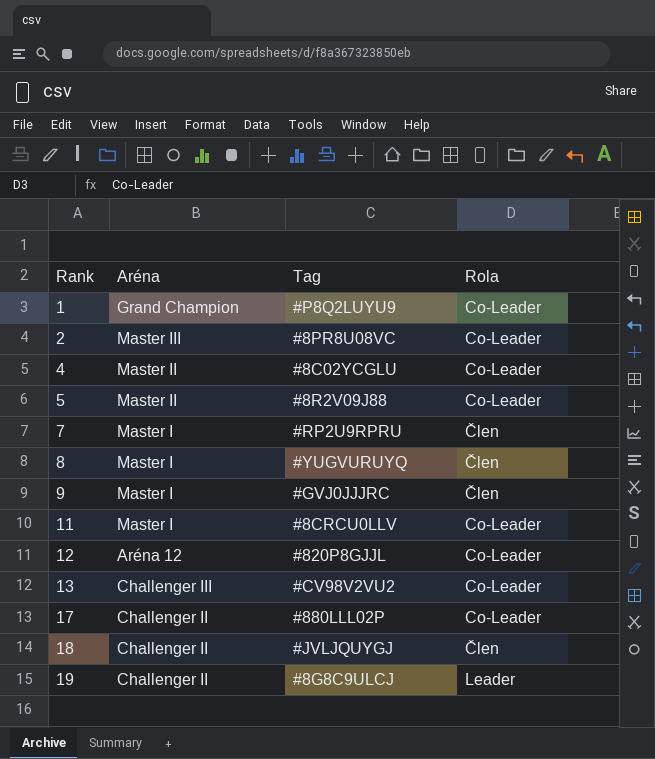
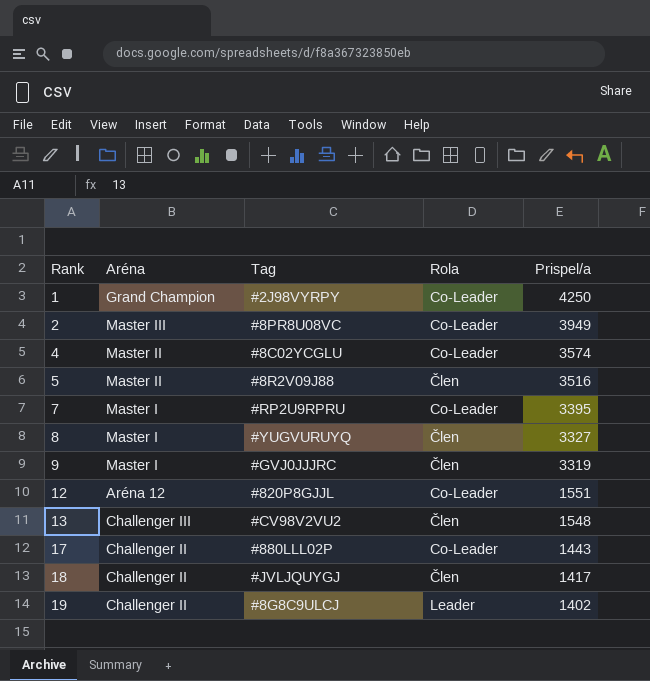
column Prispel/a | position: none -> 5
row 11: Master I | #8CRCU0LLV | Co-Leader -> none
1 | Tag: #P8Q2LUYU9 -> #2J98VYRPY
5 | Rola: Co-Leader -> Člen
7 | Rola: Člen -> Co-Leader
13 | Rola: Co-Leader -> Člen

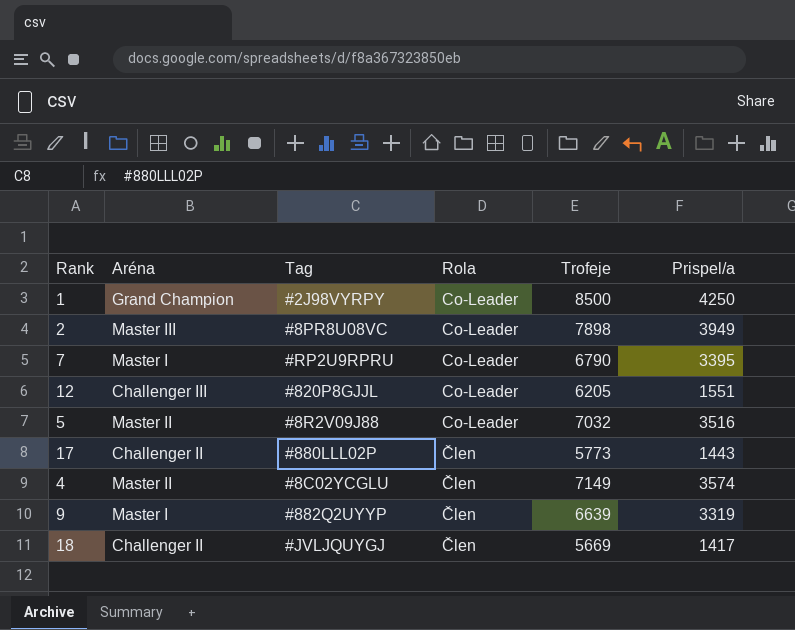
row order: Rank ascending -> Rola descending
column Trofeje | position: none -> 5
row 8: Master I | #YUGVURUYQ | Člen | 3327 -> none
row 13: Challenger III | #CV98V2VU2 | Člen | 1548 -> none
row 19: Challenger II | #8G8C9ULCJ | Leader | 1402 -> none
12 | Aréna: Aréna 12 -> Challenger III
5 | Rola: Člen -> Co-Leader
17 | Rola: Co-Leader -> Člen
4 | Rola: Co-Leader -> Člen
9 | Tag: #GVJ0JJJRC -> #882Q2UYYP

